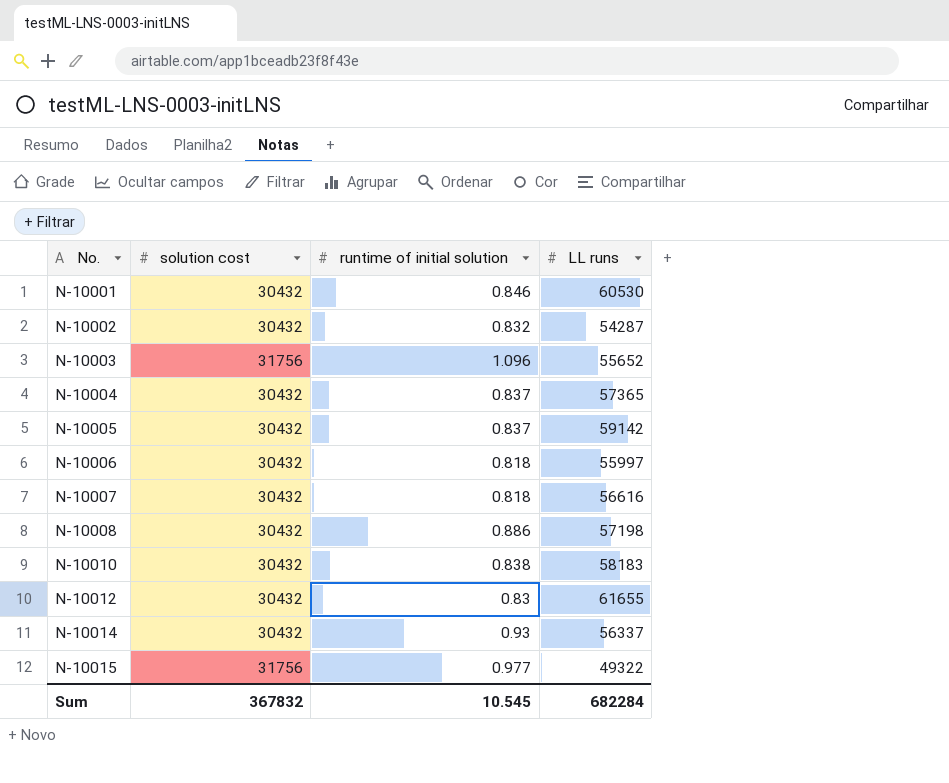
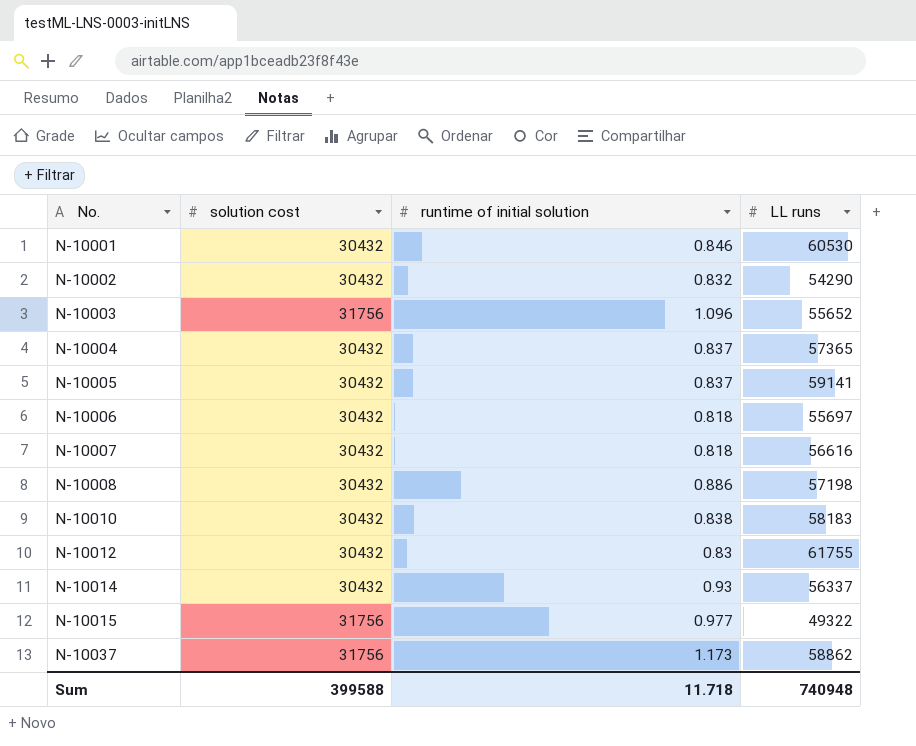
N-10002 | LL runs: 54287 -> 54290
N-10005 | LL runs: 59142 -> 59141
N-10006 | LL runs: 55997 -> 55697
N-10012 | LL runs: 61655 -> 61755
row N-10037: none -> 31756 | 1.173 | 58862
Sum | solution cost: 367832 -> 399588
Sum | runtime of initial solution: 10.545 -> 11.718
Sum | LL runs: 682284 -> 740948

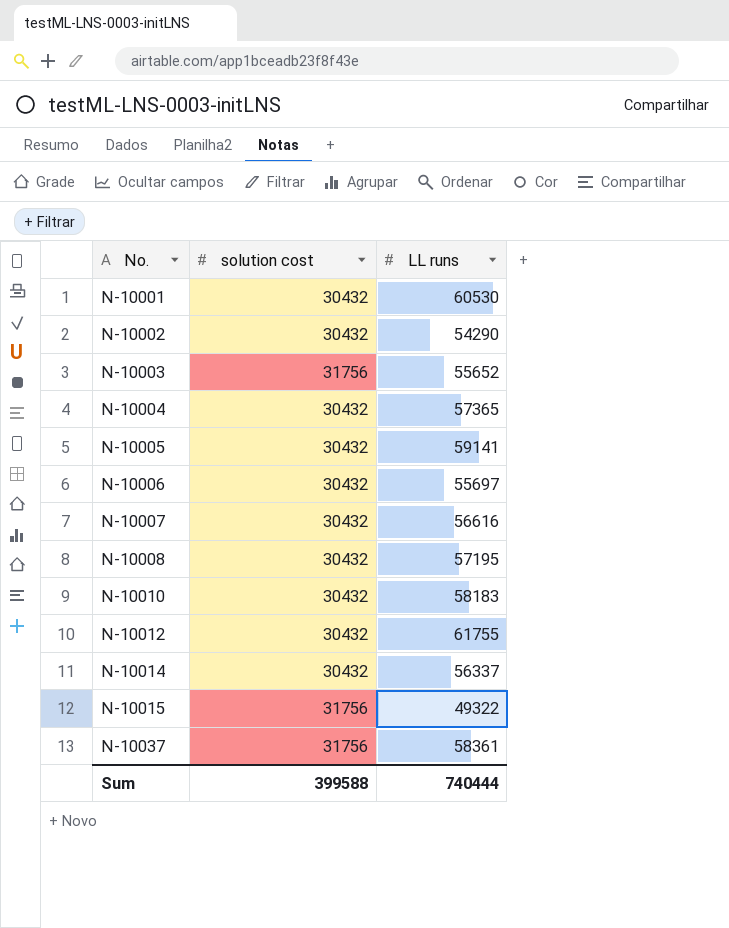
column runtime of initial solution | position: 3 -> none
N-10008 | LL runs: 57198 -> 57195
N-10037 | LL runs: 58862 -> 58361
Sum | LL runs: 740948 -> 740444

